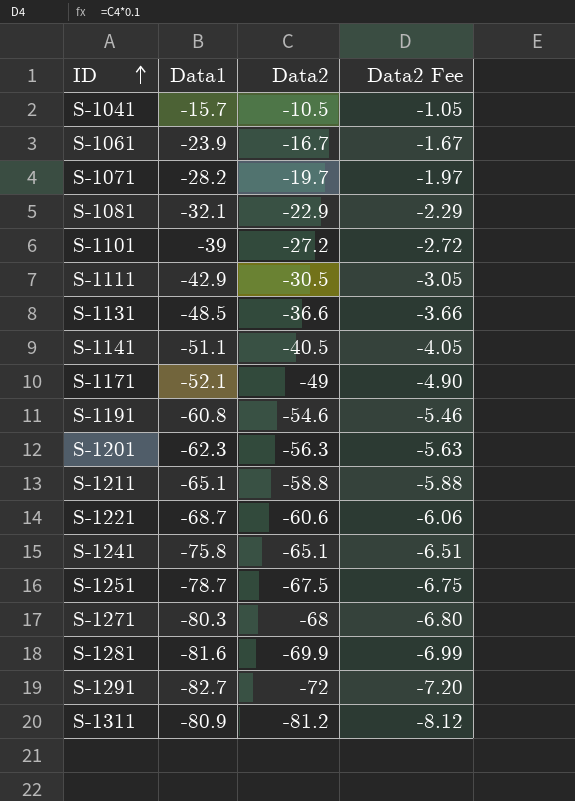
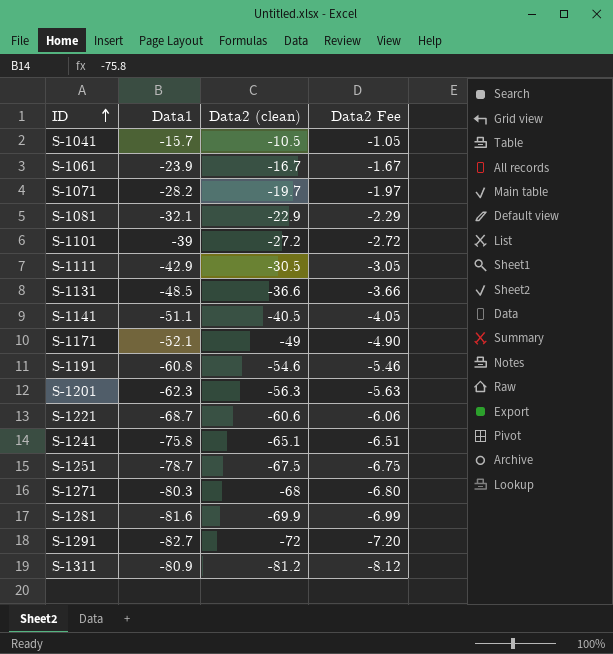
column name: Data2 -> Data2 (clean)
row S-1211: -65.1 | -58.8 | -5.88 -> none

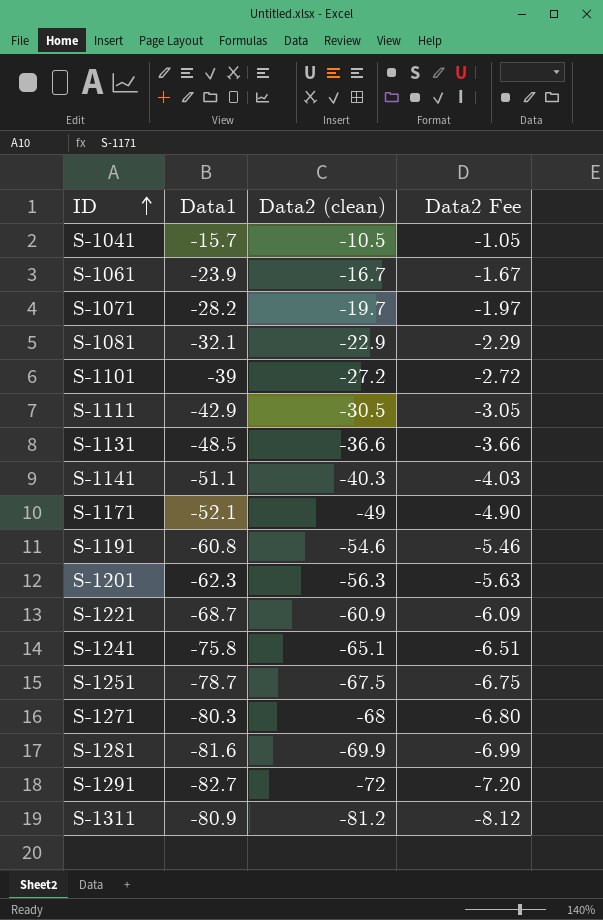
S-1141 | Data2 (clean): -40.5 -> -40.3
S-1141 | Data2 Fee: -4.05 -> -4.03
S-1221 | Data2 (clean): -60.6 -> -60.9
S-1221 | Data2 Fee: -6.06 -> -6.09

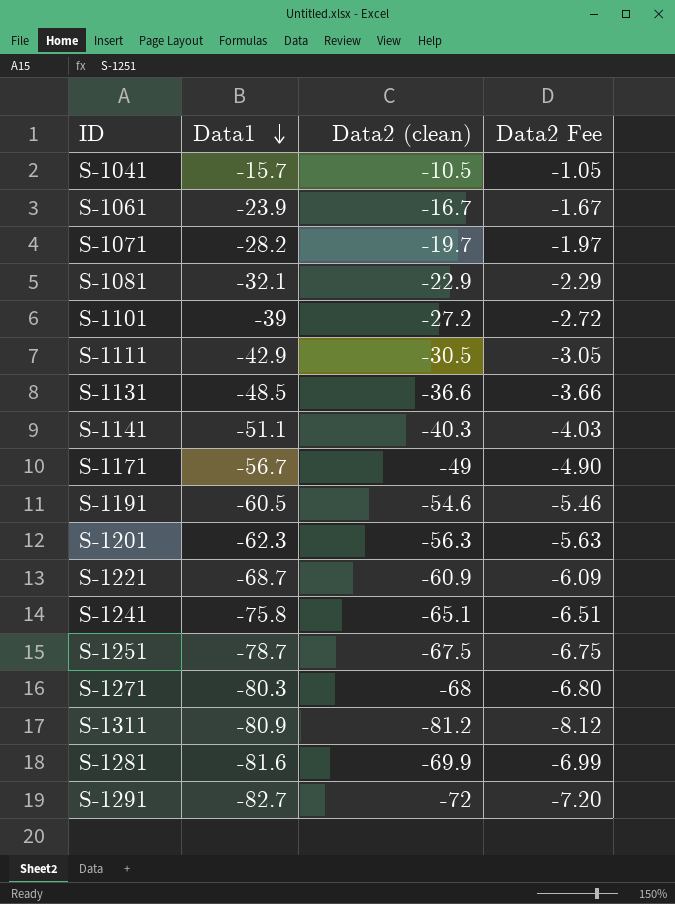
row order: ID ascending -> Data1 descending
S-1171 | Data1: -52.1 -> -56.7
S-1191 | Data1: -60.8 -> -60.5

